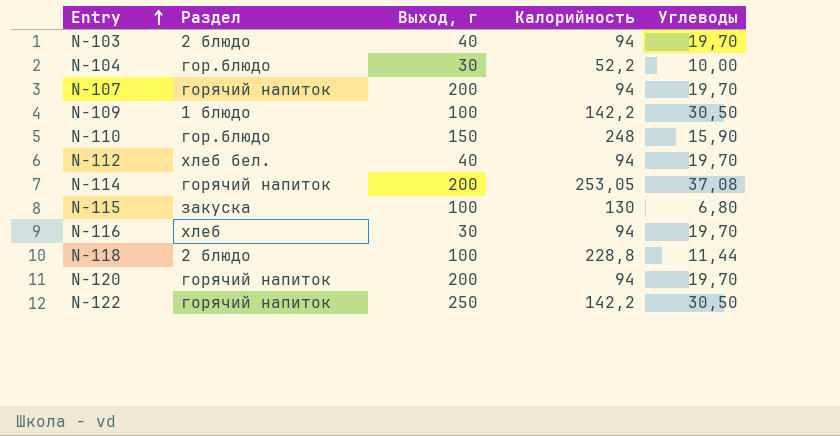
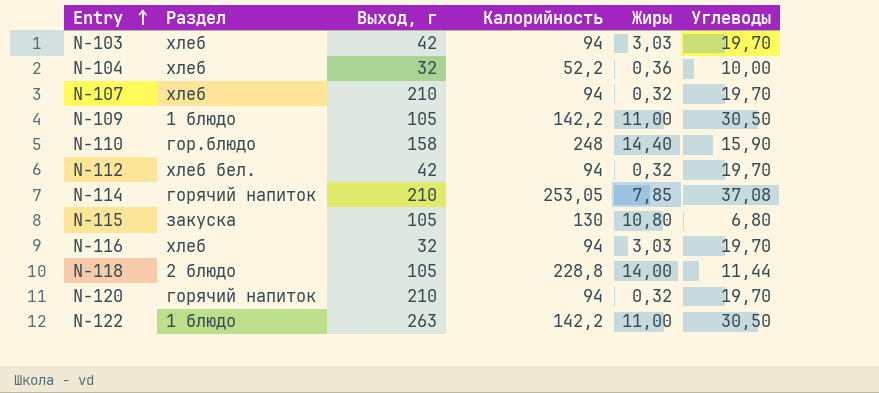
column Жиры | position: none -> 5
N-103 | Раздел: 2 блюдо -> хлеб
N-103 | Выход, г: 40 -> 42
N-104 | Раздел: гор.блюдо -> хлеб
N-104 | Выход, г: 30 -> 32
N-107 | Раздел: горячий напиток -> хлеб
N-107 | Выход, г: 200 -> 210
N-109 | Выход, г: 100 -> 105
N-110 | Выход, г: 150 -> 158
N-112 | Выход, г: 40 -> 42
N-114 | Выход, г: 200 -> 210
N-115 | Выход, г: 100 -> 105
N-116 | Выход, г: 30 -> 32
N-118 | Выход, г: 100 -> 105
N-120 | Выход, г: 200 -> 210
N-122 | Раздел: горячий напиток -> 1 блюдо
N-122 | Выход, г: 250 -> 263

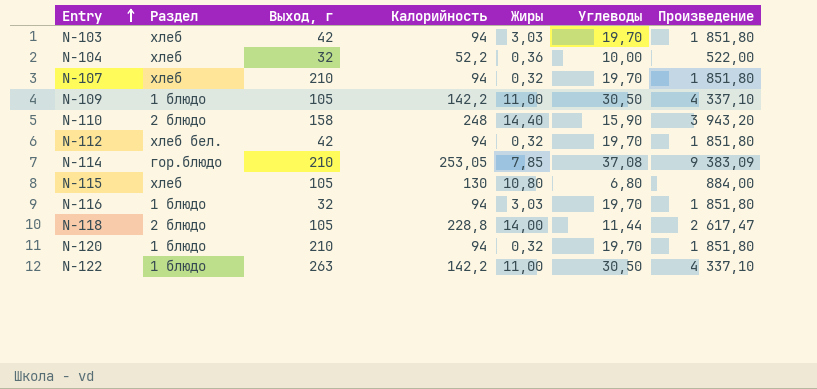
column Произведение | formula: none -> [Калорийность] * [Углеводы]
N-110 | Раздел: гор.блюдо -> 2 блюдо
N-114 | Раздел: горячий напиток -> гор.блюдо
N-115 | Раздел: закуска -> хлеб
N-116 | Раздел: хлеб -> 1 блюдо
N-120 | Раздел: горячий напиток -> 1 блюдо

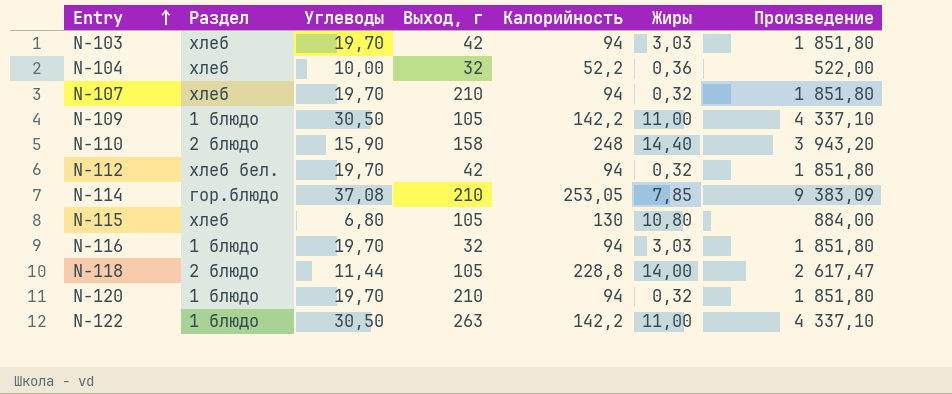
column Углеводы | position: 6 -> 3

